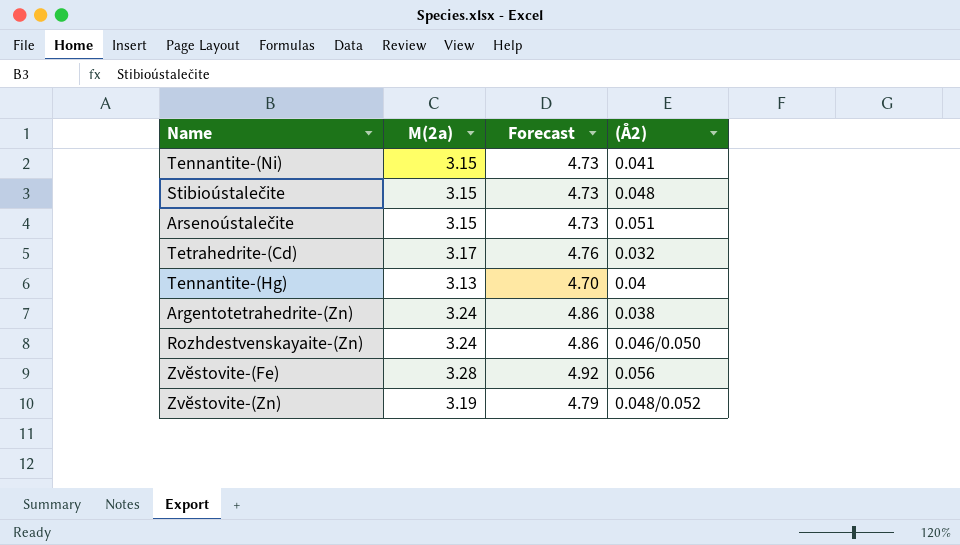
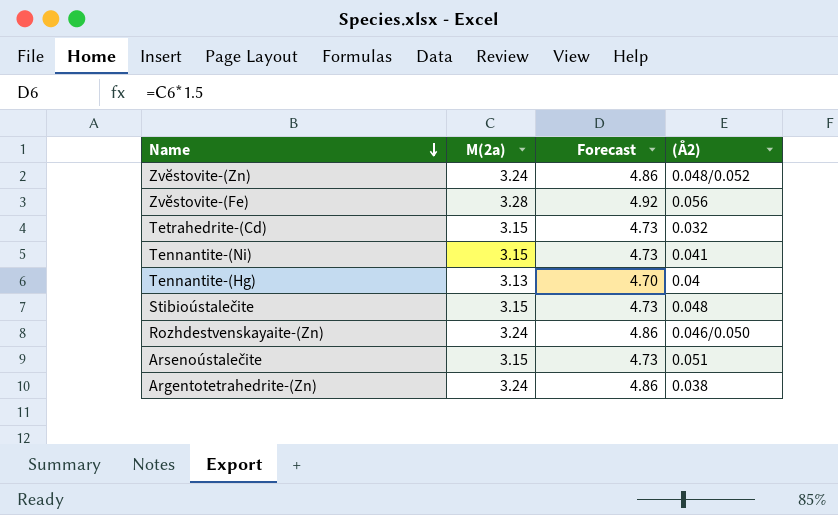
row order: none -> Name descending
Zvĕstovite-(Zn) | M(2a): 3.19 -> 3.24
Zvĕstovite-(Zn) | Forecast: 4.79 -> 4.86
Tetrahedrite-(Cd) | M(2a): 3.17 -> 3.15
Tetrahedrite-(Cd) | Forecast: 4.76 -> 4.73

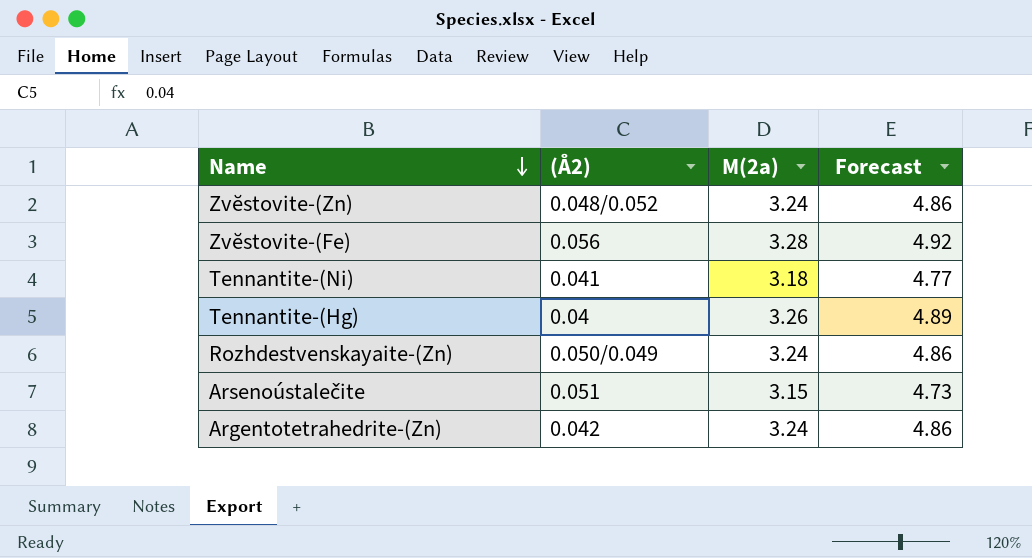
column (Å2) | position: 4 -> 2
row Tetrahedrite-(Cd): 3.15 | 4.73 | 0.032 -> none
row Stibioústalečite: 3.15 | 4.73 | 0.048 -> none
Tennantite-(Ni) | M(2a): 3.15 -> 3.18
Tennantite-(Ni) | Forecast: 4.73 -> 4.77
Tennantite-(Hg) | M(2a): 3.13 -> 3.26
Tennantite-(Hg) | Forecast: 4.70 -> 4.89
Rozhdestvenskayaite-(Zn) | (Å2): 0.046/0.050 -> 0.050/0.049
Argentotetrahedrite-(Zn) | (Å2): 0.038 -> 0.042

